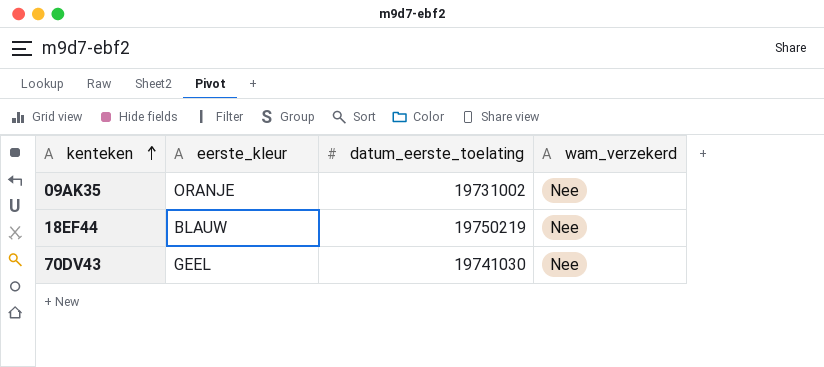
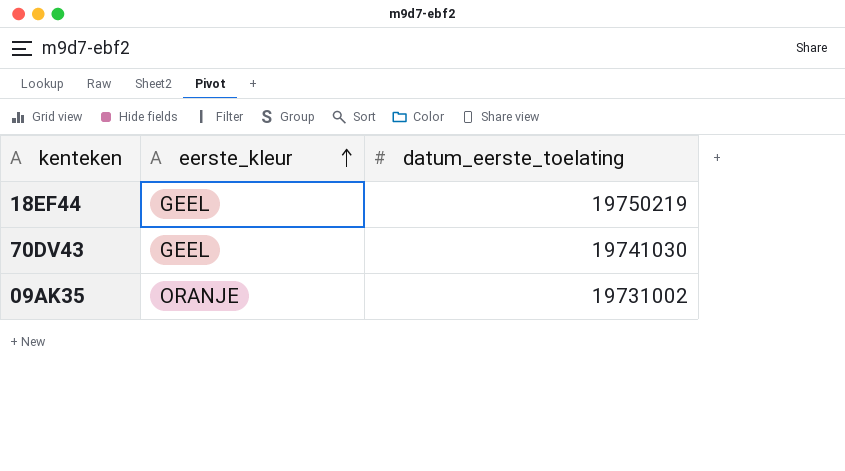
row order: kenteken ascending -> eerste_kleur ascending
column wam_verzekerd | position: 4 -> none
18EF44 | eerste_kleur: BLAUW -> GEEL

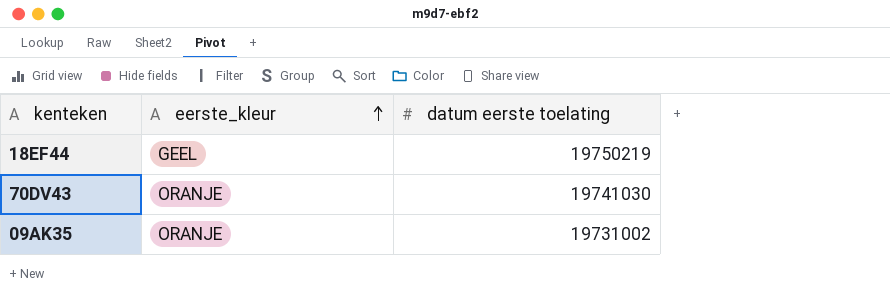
column name: datum_eerste_toelating -> datum eerste toelating
70DV43 | eerste_kleur: GEEL -> ORANJE

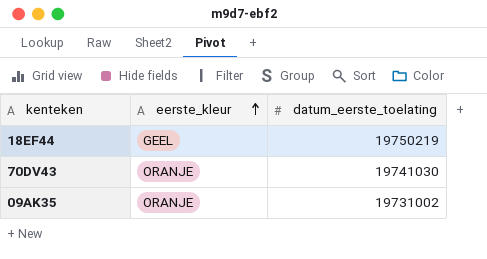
column name: datum eerste toelating -> datum_eerste_toelating

